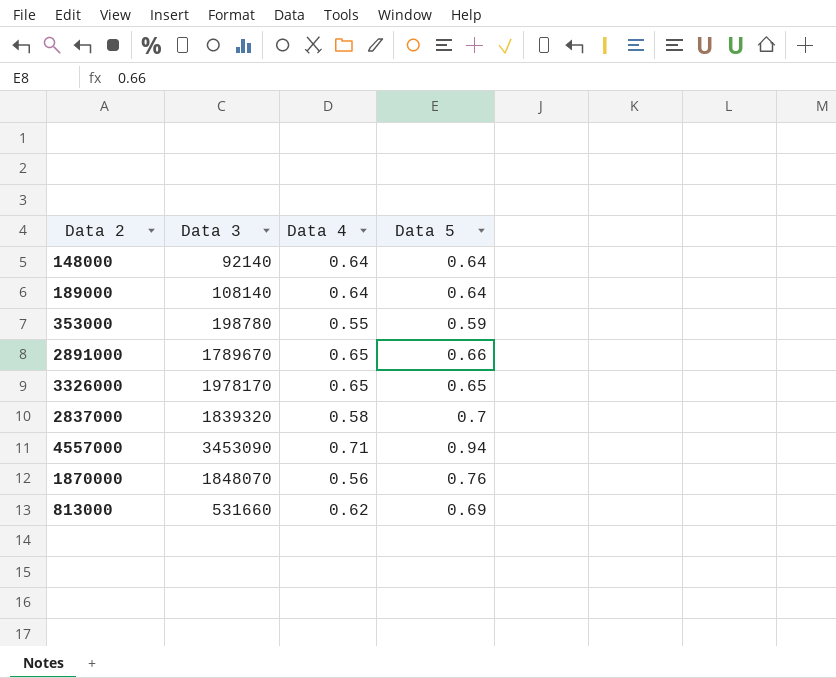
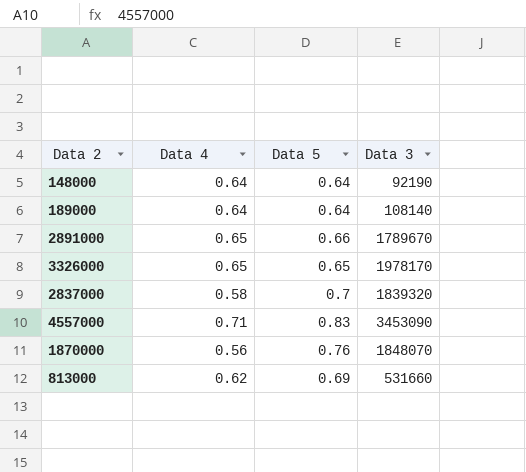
column Data 3 | position: 2 -> 4
row 353000: 198780 | 0.55 | 0.59 -> none
148000 | Data 3: 92140 -> 92190
4557000 | Data 5: 0.94 -> 0.83

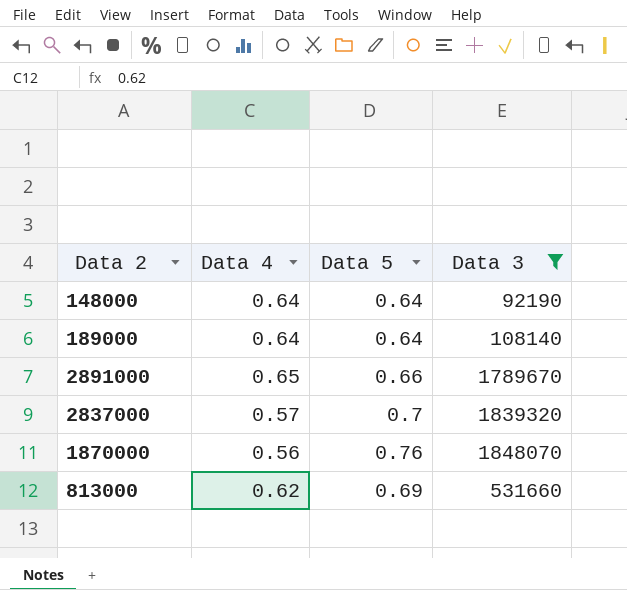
filter: none -> Data 3 <= 1848070
2837000 | Data 4: 0.58 -> 0.57

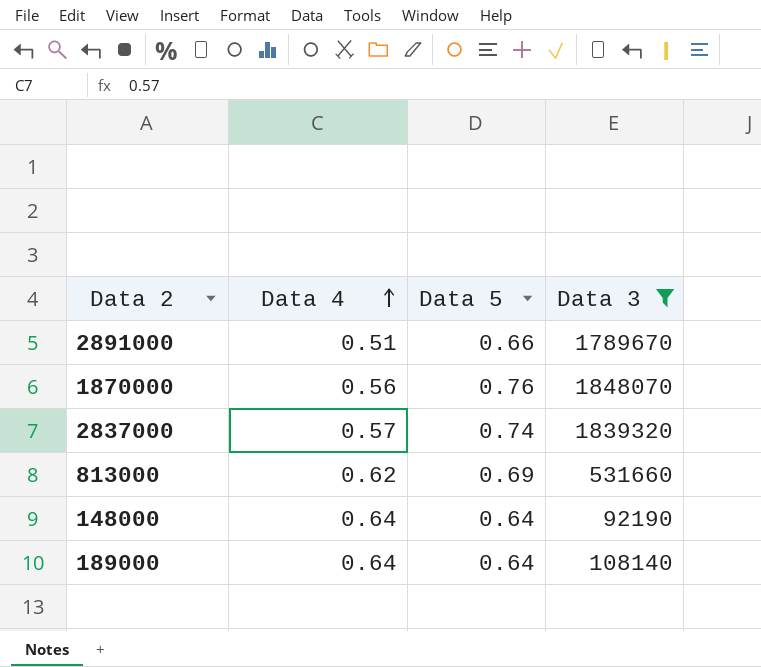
row order: none -> Data 4 ascending
2891000 | Data 4: 0.65 -> 0.51
2837000 | Data 5: 0.7 -> 0.74

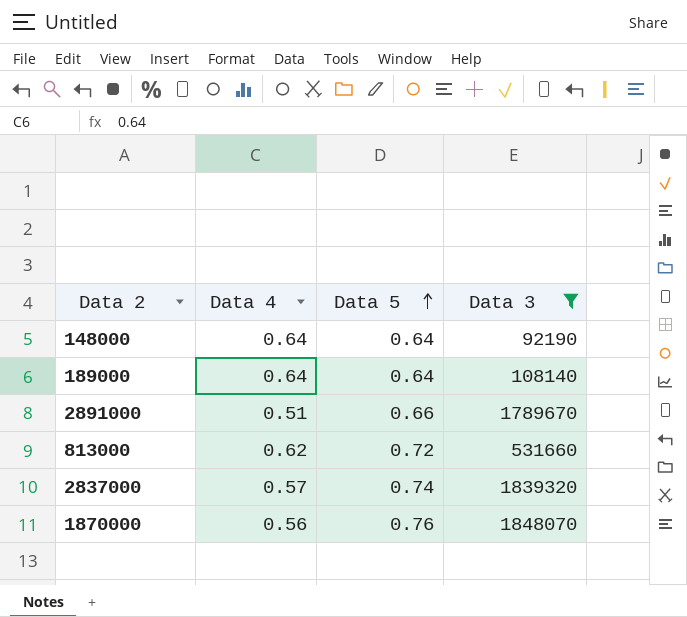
row order: Data 4 ascending -> Data 5 ascending
813000 | Data 5: 0.69 -> 0.72

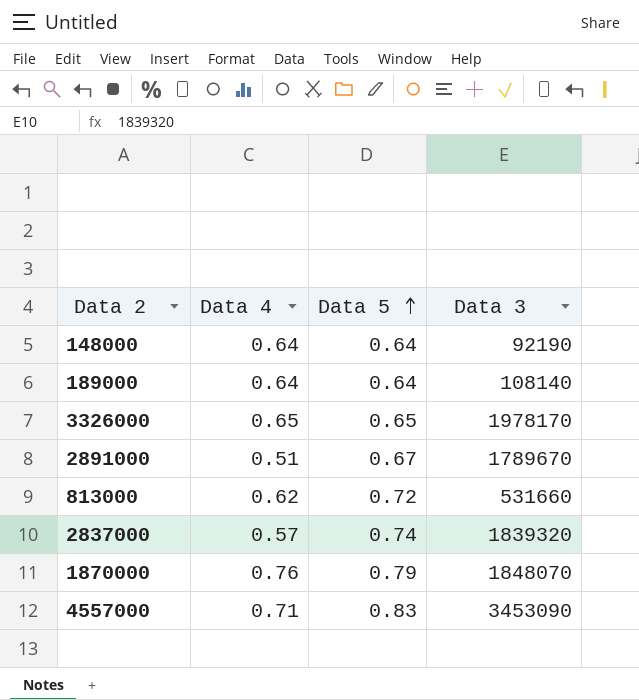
filter: Data 3 <= 1848070 -> none
2891000 | Data 5: 0.66 -> 0.67
1870000 | Data 4: 0.56 -> 0.76
1870000 | Data 5: 0.76 -> 0.79

